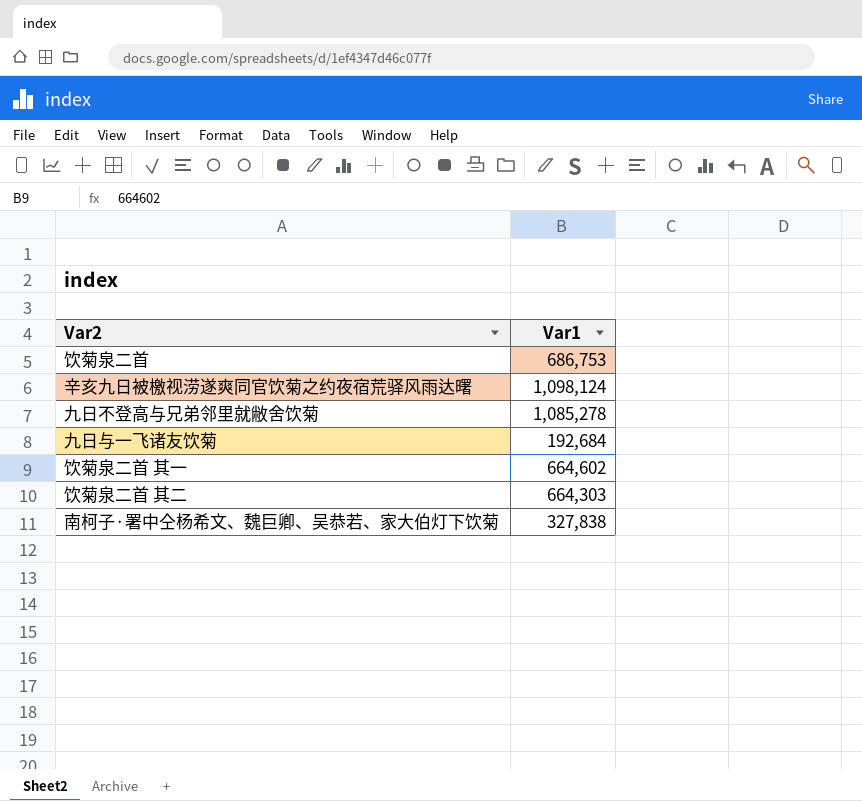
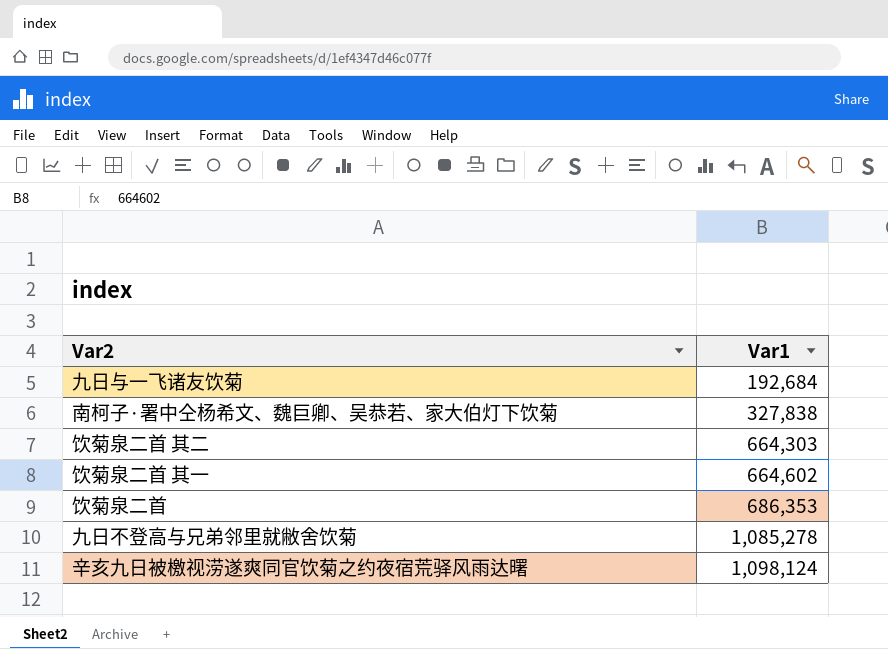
row order: none -> Var1 ascending
饮菊泉二首 | Var1: 686,753 -> 686,353

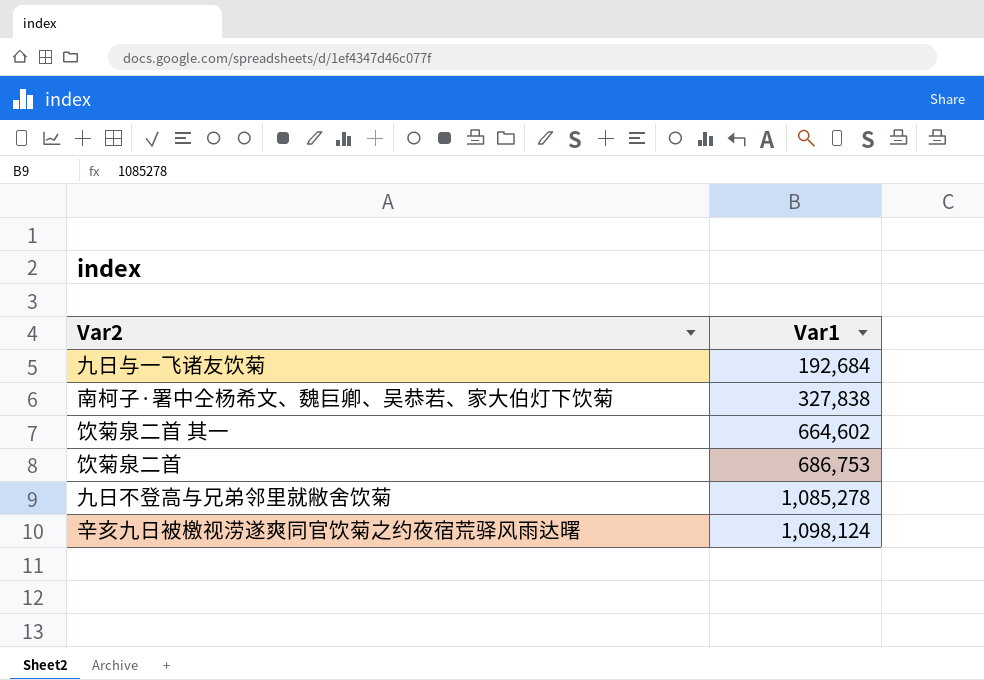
row 饮菊泉二首 其二: 664,303 -> none
饮菊泉二首 | Var1: 686,353 -> 686,753

